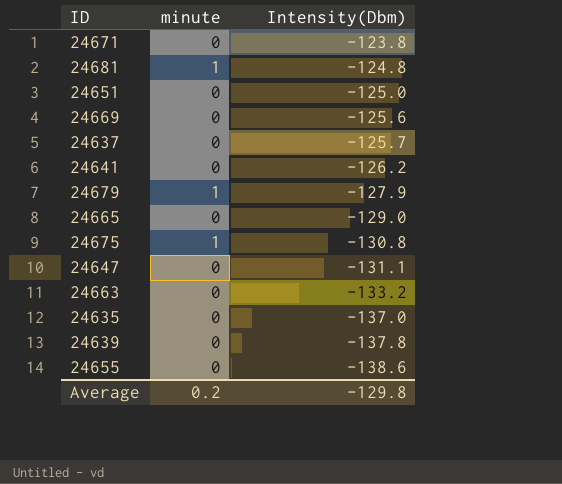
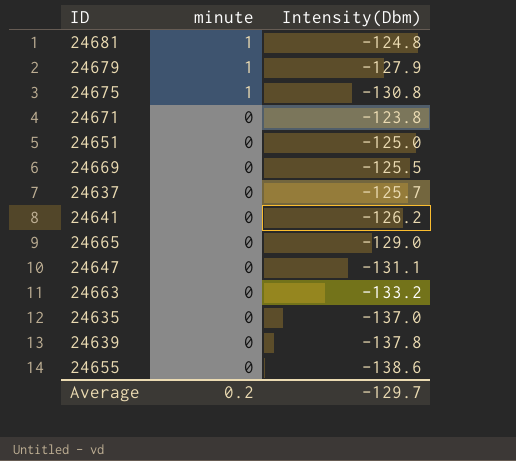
row order: Intensity(Dbm) descending -> minute descending
24669 | Intensity(Dbm): -125.6 -> -125.5
Average | Intensity(Dbm): -129.8 -> -129.7

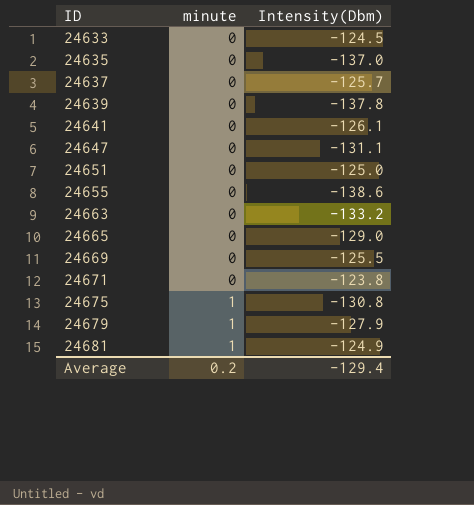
row order: minute descending -> ID ascending
row 24633: none -> 0 | -124.5
24641 | Intensity(Dbm): -126.2 -> -126.1
24681 | Intensity(Dbm): -124.8 -> -124.9
Average | Intensity(Dbm): -129.7 -> -129.4

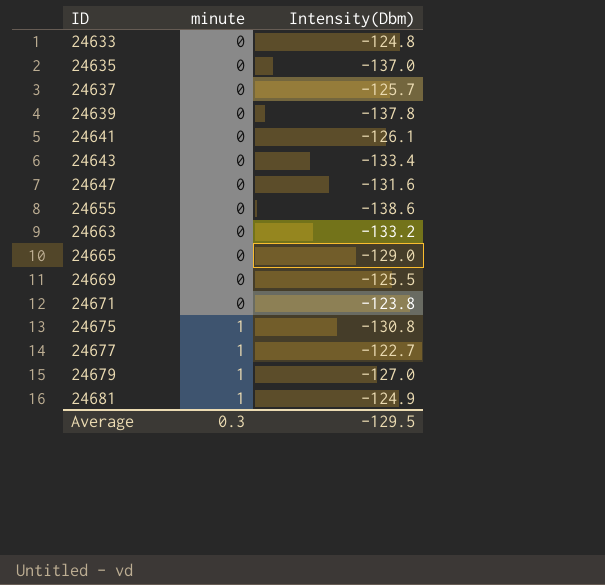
row 24651: 0 | -125.0 -> none
24633 | Intensity(Dbm): -124.5 -> -124.8
row 24643: none -> 0 | -133.4
24647 | Intensity(Dbm): -131.1 -> -131.6
row 24677: none -> 1 | -122.7
24679 | Intensity(Dbm): -127.9 -> -127.0
Average | minute: 0.2 -> 0.3
Average | Intensity(Dbm): -129.4 -> -129.5

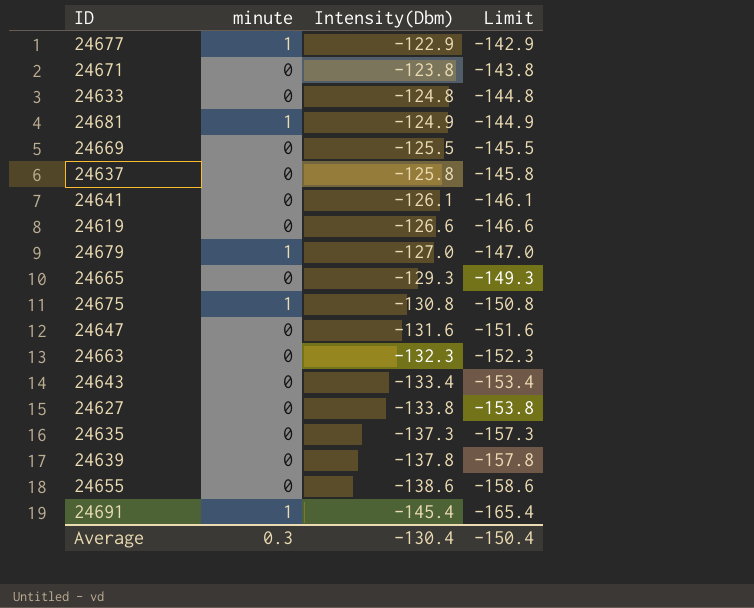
row order: ID ascending -> Intensity(Dbm) descending
column Limit | formula: none -> [Intensity(Dbm)] - 20
24677 | Intensity(Dbm): -122.7 -> -122.9
24637 | Intensity(Dbm): -125.7 -> -125.8
row 24619: none -> 0 | -126.6 | -146.6
24665 | Intensity(Dbm): -129.0 -> -129.3
24663 | Intensity(Dbm): -133.2 -> -132.3
row 24627: none -> 0 | -133.8 | -153.8
24635 | Intensity(Dbm): -137.0 -> -137.3
row 24691: none -> 1 | -145.4 | -165.4
Average | Intensity(Dbm): -129.5 -> -130.4

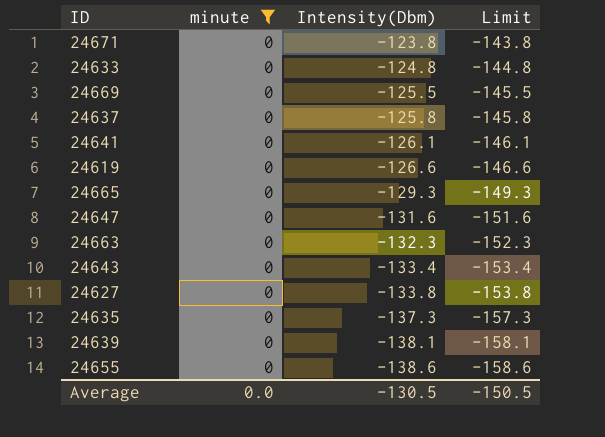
filter: none -> minute = 0
24639 | Intensity(Dbm): -137.8 -> -138.1
24639 | Limit: -157.8 -> -158.1
Average | minute: 0.3 -> 0.0
Average | Intensity(Dbm): -130.4 -> -130.5
Average | Limit: -150.4 -> -150.5

